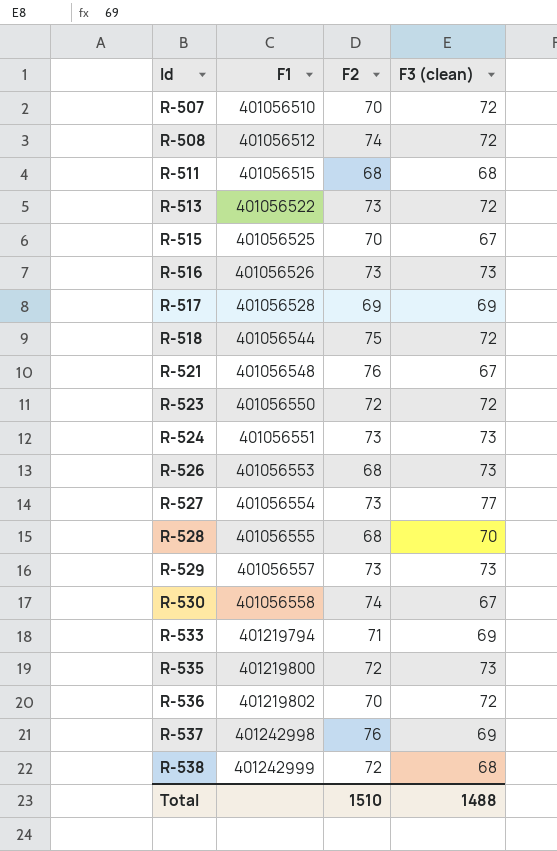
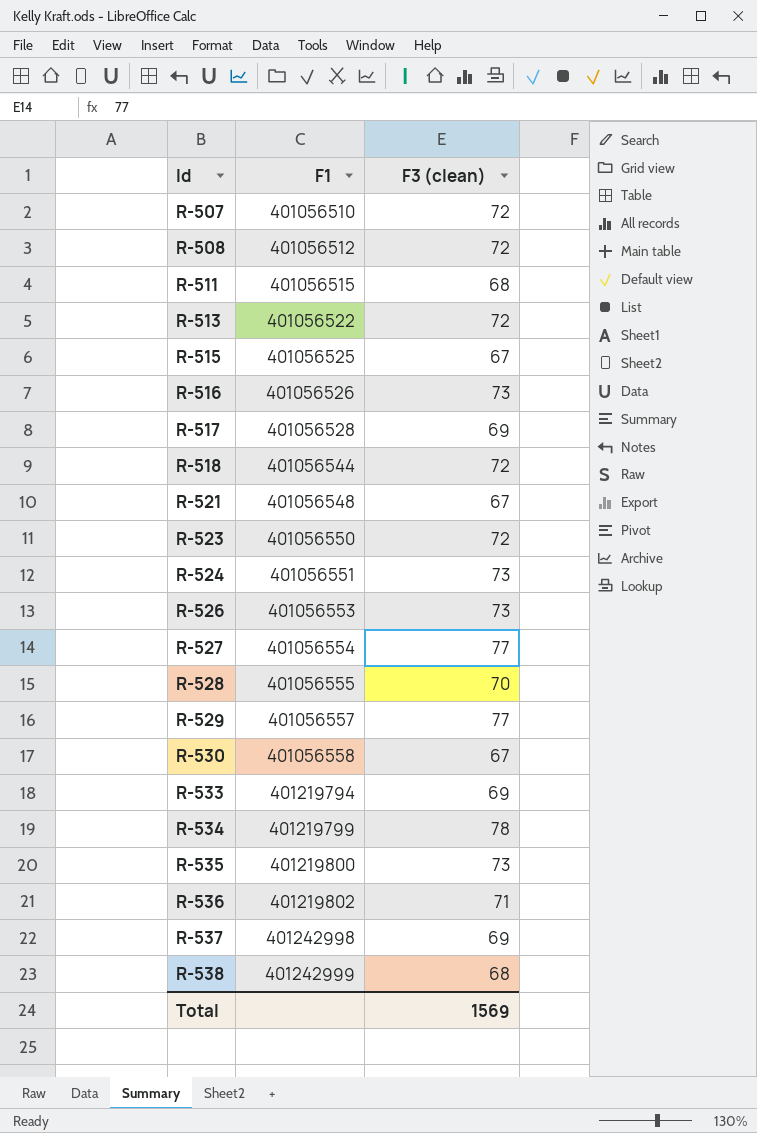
column F2 | position: 3 -> none
R-529 | F3 (clean): 73 -> 77
row R-534: none -> 401219799 | 78
R-536 | F3 (clean): 72 -> 71
Total | F3 (clean): 1488 -> 1569

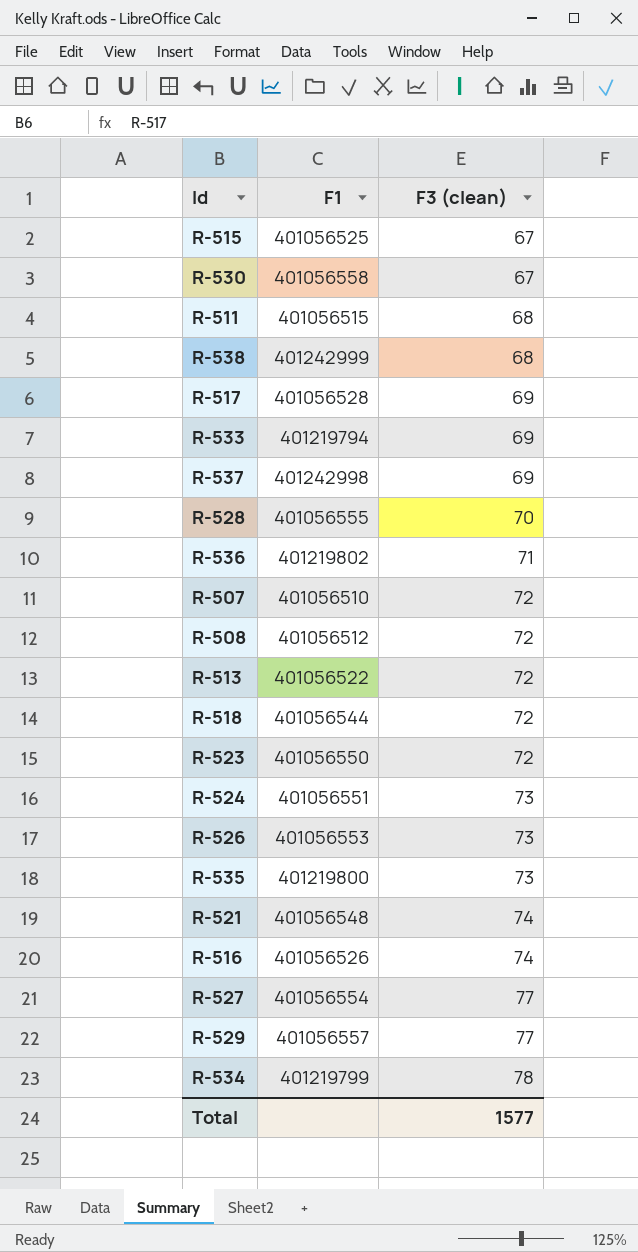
row order: Id ascending -> F3 (clean) ascending
R-521 | F3 (clean): 67 -> 74
R-516 | F3 (clean): 73 -> 74
Total | F3 (clean): 1569 -> 1577

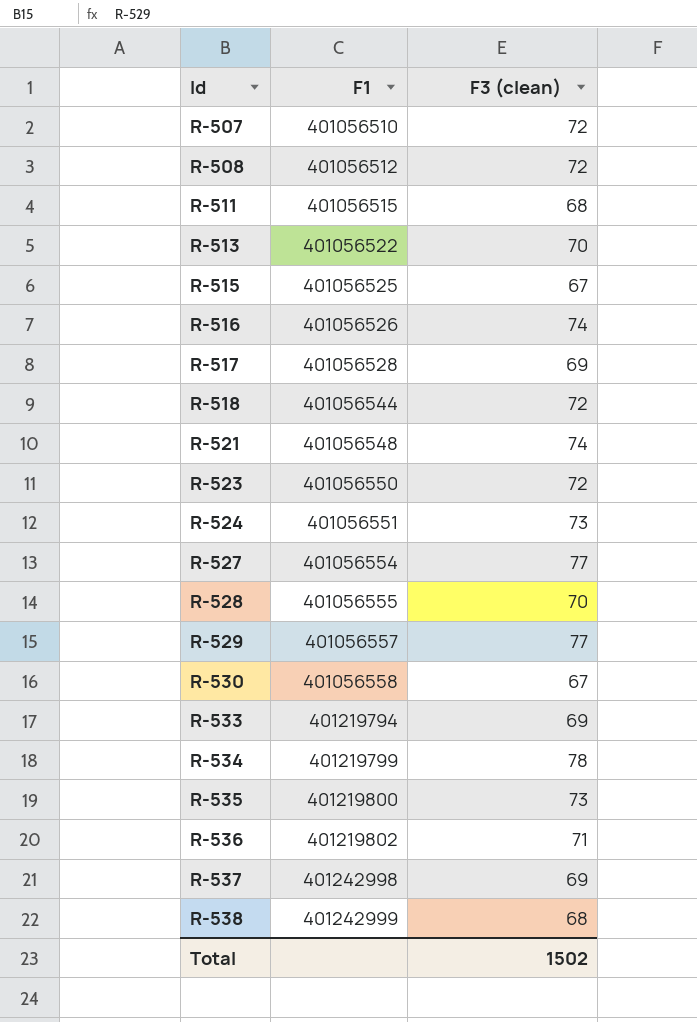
row order: F3 (clean) ascending -> Id ascending
row R-526: 401056553 | 73 -> none
R-513 | F3 (clean): 72 -> 70
Total | F3 (clean): 1577 -> 1502

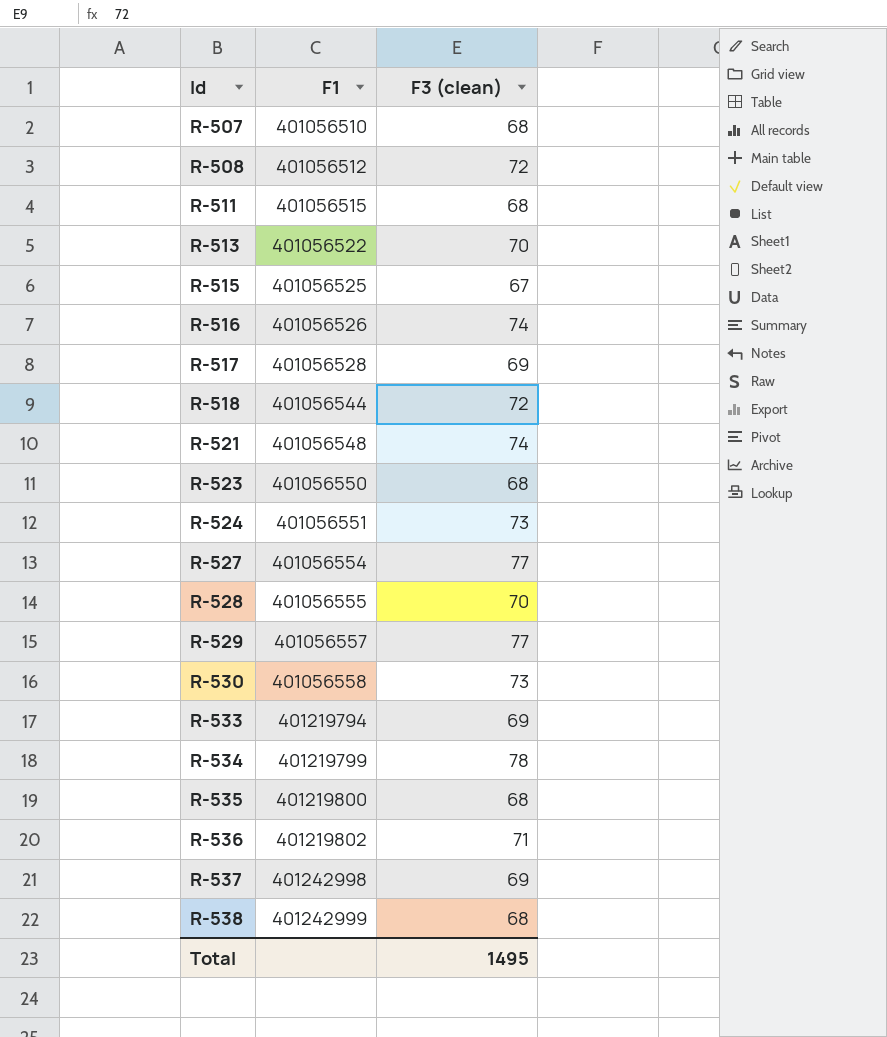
R-507 | F3 (clean): 72 -> 68
R-523 | F3 (clean): 72 -> 68
R-530 | F3 (clean): 67 -> 73
R-535 | F3 (clean): 73 -> 68
Total | F3 (clean): 1502 -> 1495

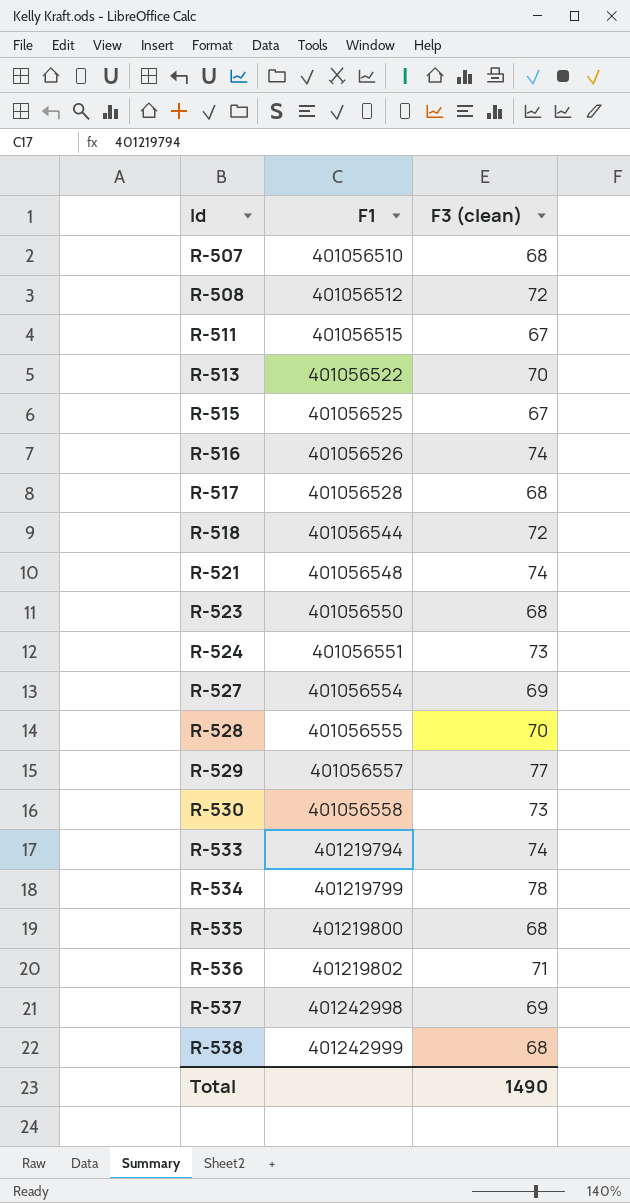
R-511 | F3 (clean): 68 -> 67
R-517 | F3 (clean): 69 -> 68
R-527 | F3 (clean): 77 -> 69
R-533 | F3 (clean): 69 -> 74
Total | F3 (clean): 1495 -> 1490

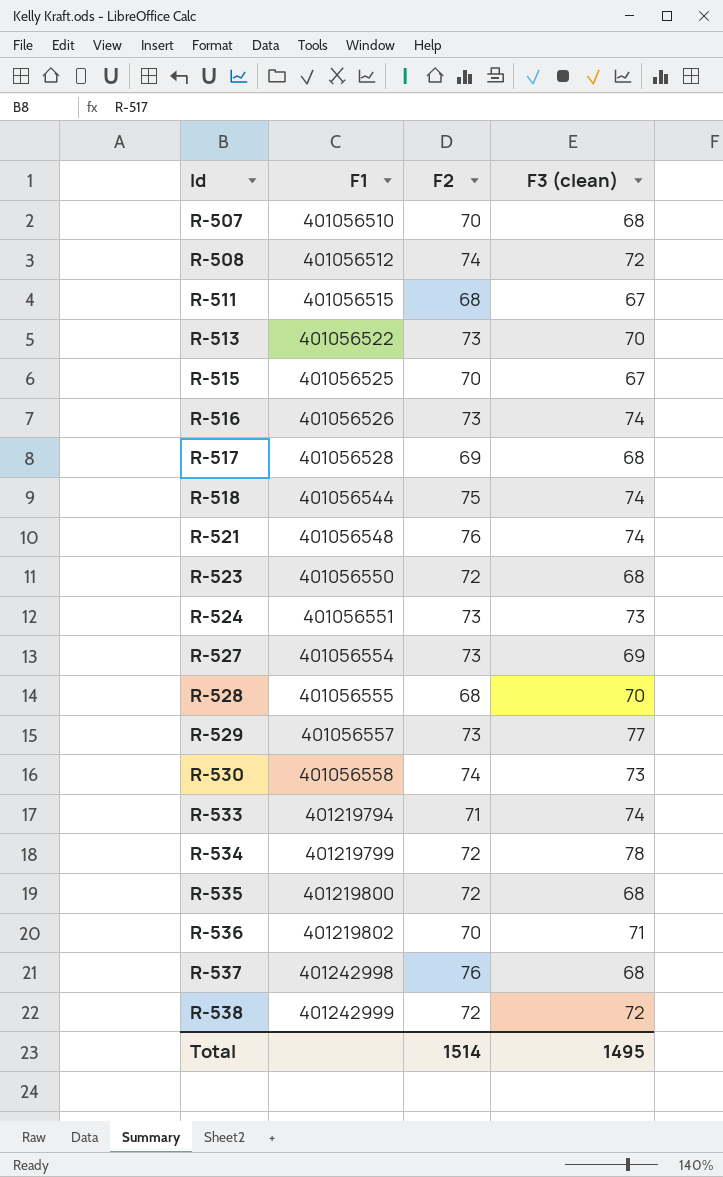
column F2 | position: none -> 3
R-518 | F3 (clean): 72 -> 74
R-537 | F3 (clean): 69 -> 68
R-538 | F3 (clean): 68 -> 72
Total | F3 (clean): 1490 -> 1495

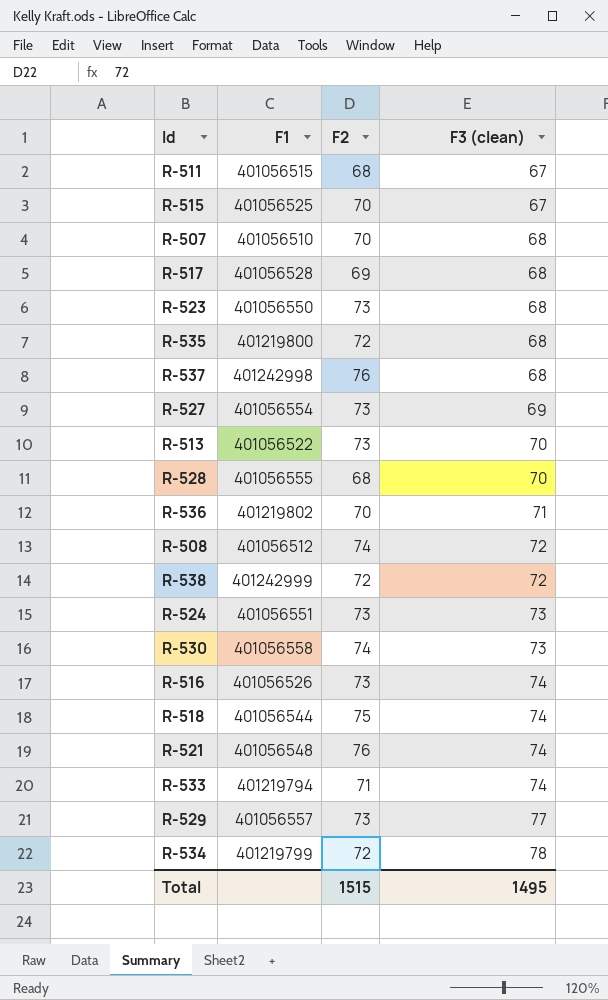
row order: Id ascending -> F3 (clean) ascending
R-523 | F2: 72 -> 73
Total | F2: 1514 -> 1515

